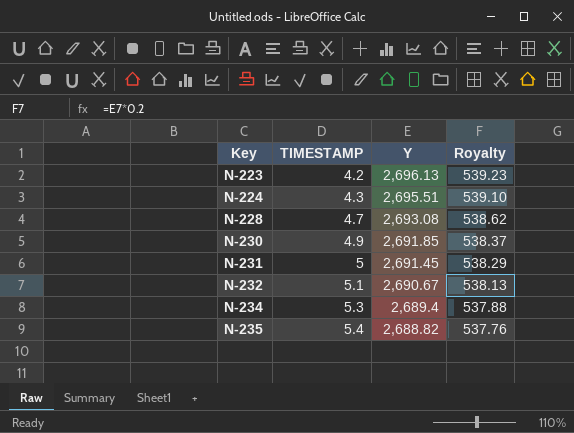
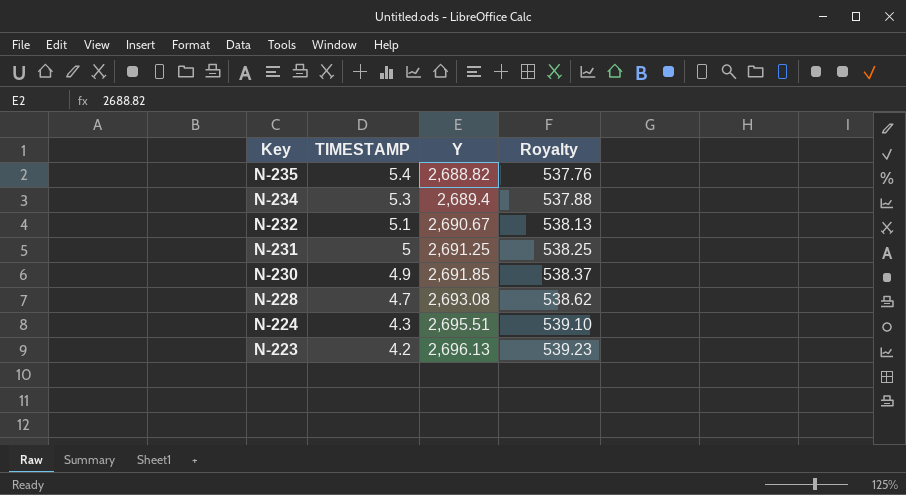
row order: Key ascending -> Key descending
N-231 | Y: 2,691.45 -> 2,691.25
N-231 | Royalty: 538.29 -> 538.25

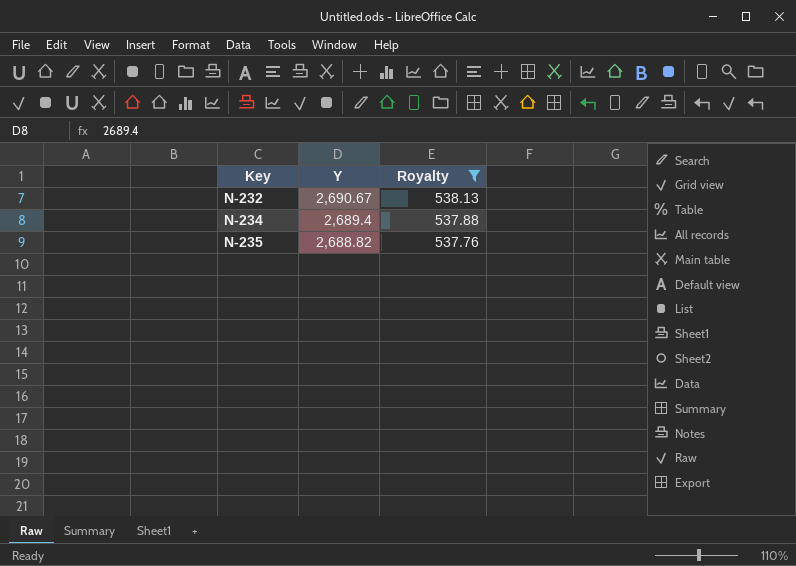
filter: none -> Royalty <= 538.13
row order: Key descending -> Key ascending
column TIMESTAMP | position: 2 -> none

